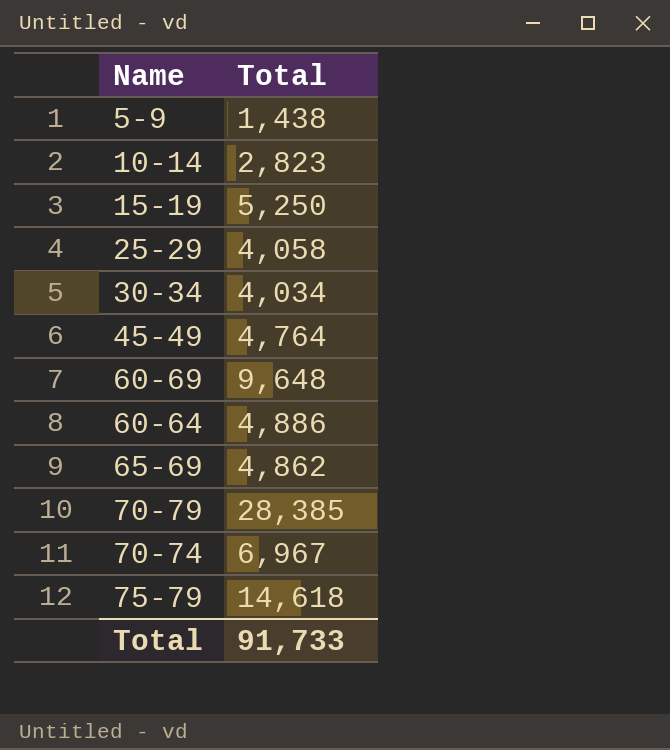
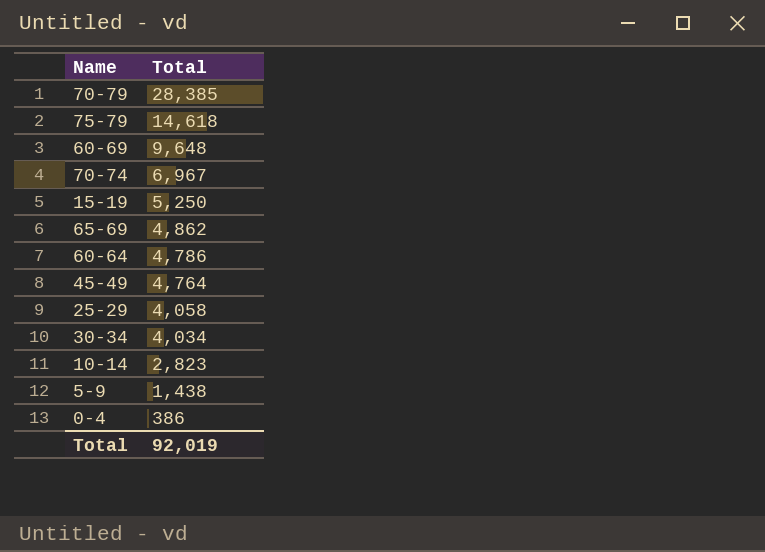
row order: none -> Total descending
60-64 | Total: 4,886 -> 4,786
row 0-4: none -> 386
Total | Total: 91,733 -> 92,019

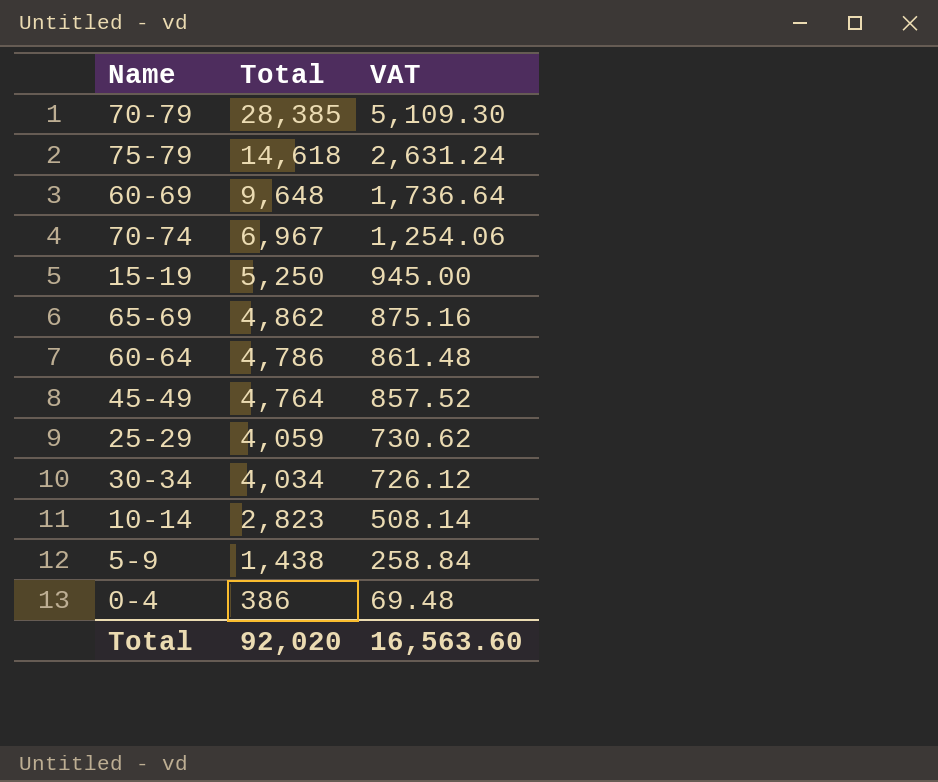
column VAT | formula: none -> [Total] * 0.18
25-29 | Total: 4,058 -> 4,059
Total | Total: 92,019 -> 92,020

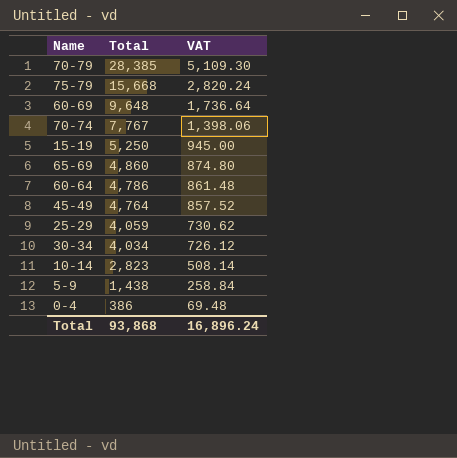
75-79 | Total: 14,618 -> 15,668
75-79 | VAT: 2,631.24 -> 2,820.24
70-74 | Total: 6,967 -> 7,767
70-74 | VAT: 1,254.06 -> 1,398.06
65-69 | Total: 4,862 -> 4,860
65-69 | VAT: 875.16 -> 874.80
Total | Total: 92,020 -> 93,868
Total | VAT: 16,563.60 -> 16,896.24

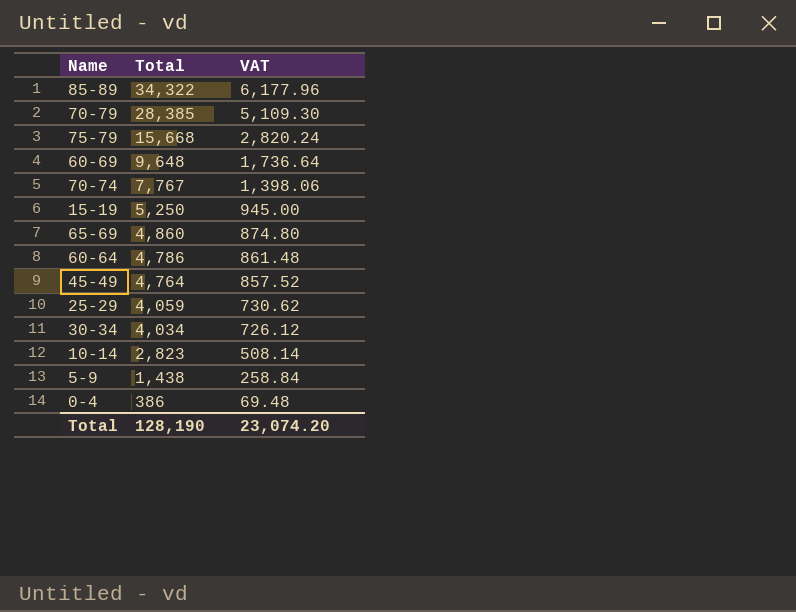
row 85-89: none -> 34,322 | 6,177.96
Total | Total: 93,868 -> 128,190
Total | VAT: 16,896.24 -> 23,074.20

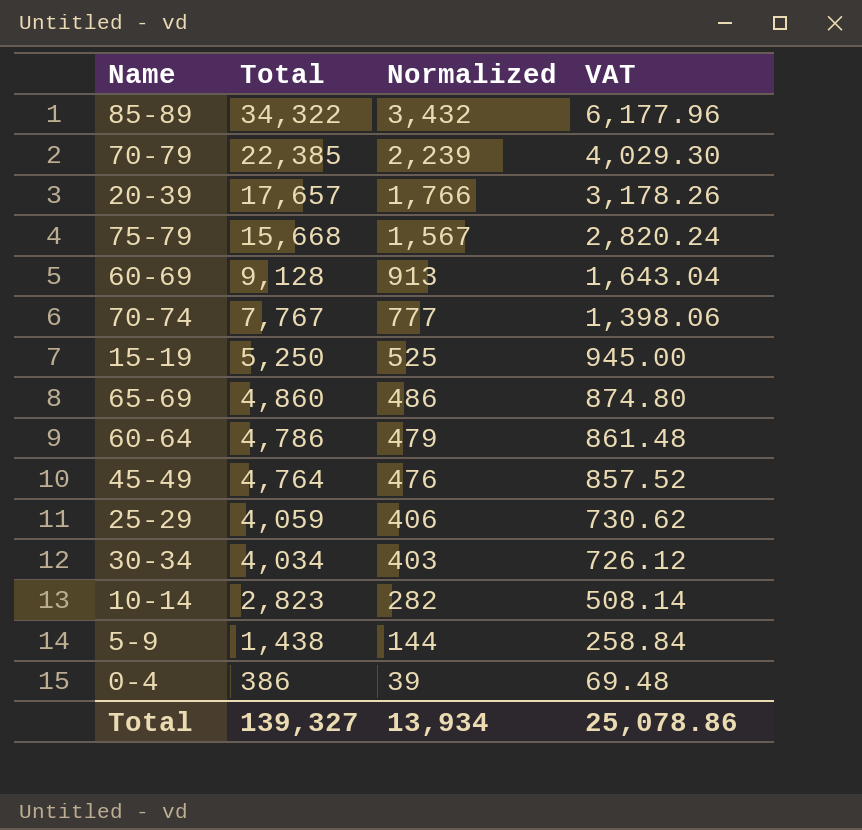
column Normalized | formula: none -> [Total] * 0.1
70-79 | Total: 28,385 -> 22,385
70-79 | VAT: 5,109.30 -> 4,029.30
row 20-39: none -> 17,657 | 1,766 | 3,178.26
60-69 | Total: 9,648 -> 9,128
60-69 | VAT: 1,736.64 -> 1,643.04
Total | Total: 128,190 -> 139,327
Total | VAT: 23,074.20 -> 25,078.86

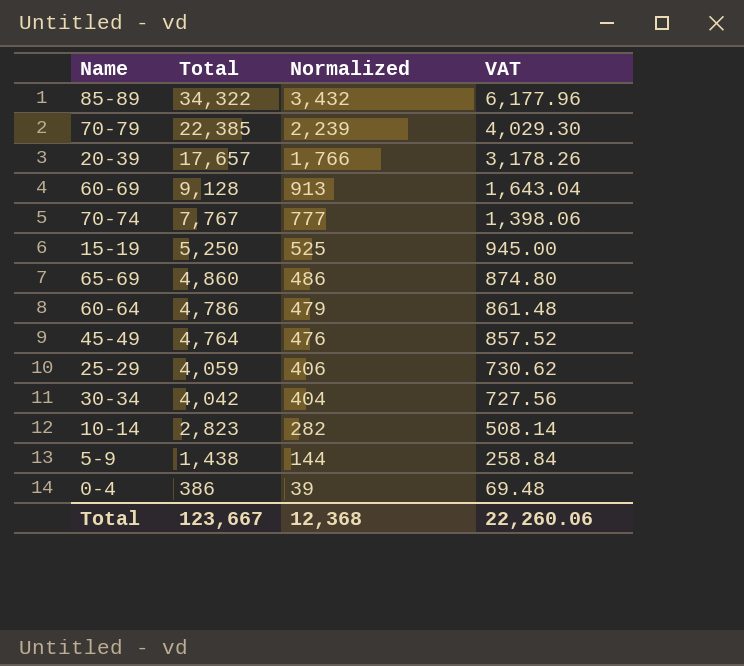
row 75-79: 15,668 | 1,567 | 2,820.24 -> none
30-34 | Total: 4,034 -> 4,042
30-34 | Normalized: 403 -> 404
30-34 | VAT: 726.12 -> 727.56
Total | Total: 139,327 -> 123,667
Total | Normalized: 13,934 -> 12,368
Total | VAT: 25,078.86 -> 22,260.06

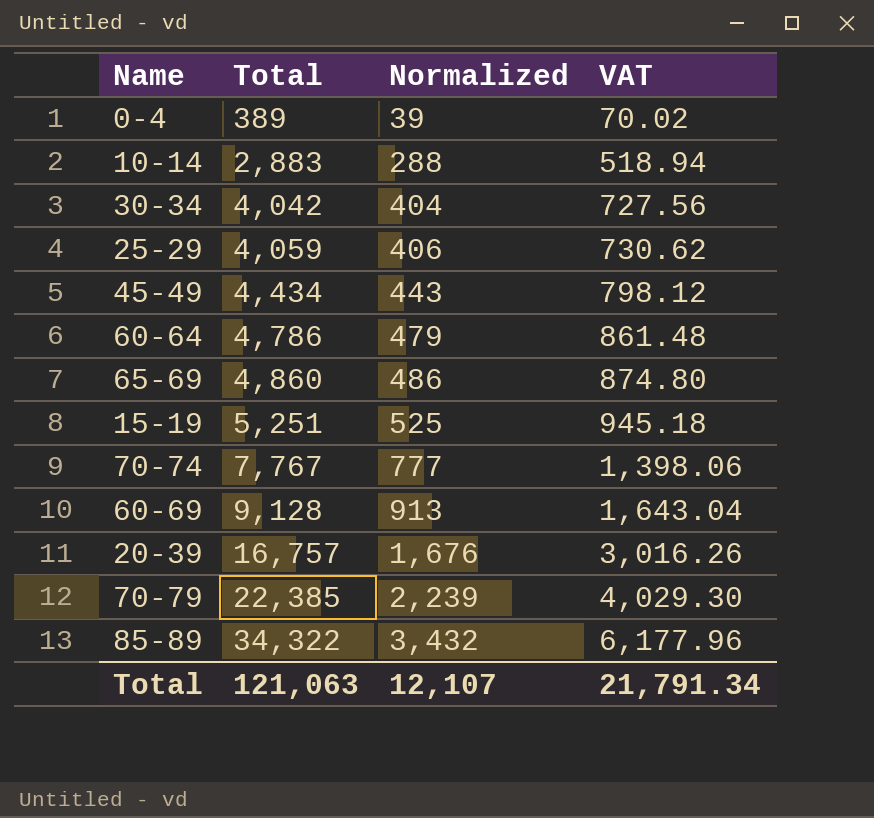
row order: Total descending -> Total ascending
row 5-9: 1,438 | 144 | 258.84 -> none
0-4 | Total: 386 -> 389
0-4 | VAT: 69.48 -> 70.02
10-14 | Total: 2,823 -> 2,883
10-14 | Normalized: 282 -> 288
10-14 | VAT: 508.14 -> 518.94
45-49 | Total: 4,764 -> 4,434
45-49 | Normalized: 476 -> 443
45-49 | VAT: 857.52 -> 798.12
15-19 | Total: 5,250 -> 5,251
15-19 | VAT: 945.00 -> 945.18
20-39 | Total: 17,657 -> 16,757
20-39 | Normalized: 1,766 -> 1,676
20-39 | VAT: 3,178.26 -> 3,016.26
Total | Total: 123,667 -> 121,063
Total | Normalized: 12,368 -> 12,107
Total | VAT: 22,260.06 -> 21,791.34

